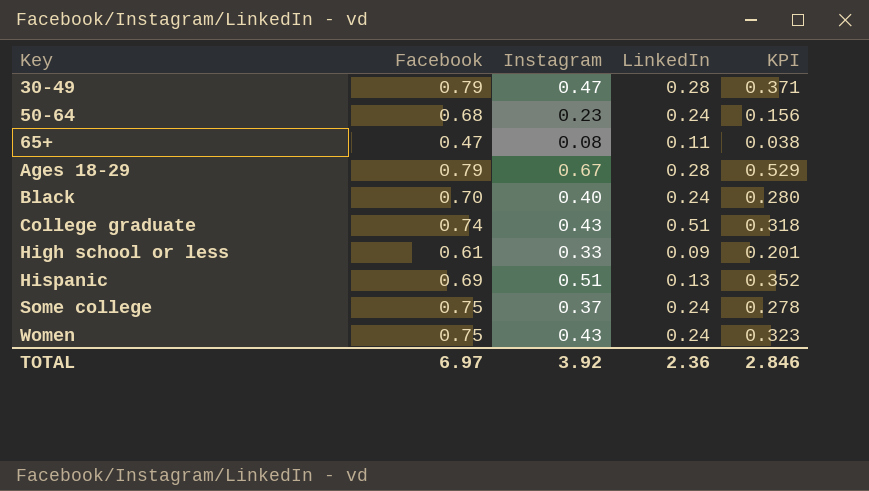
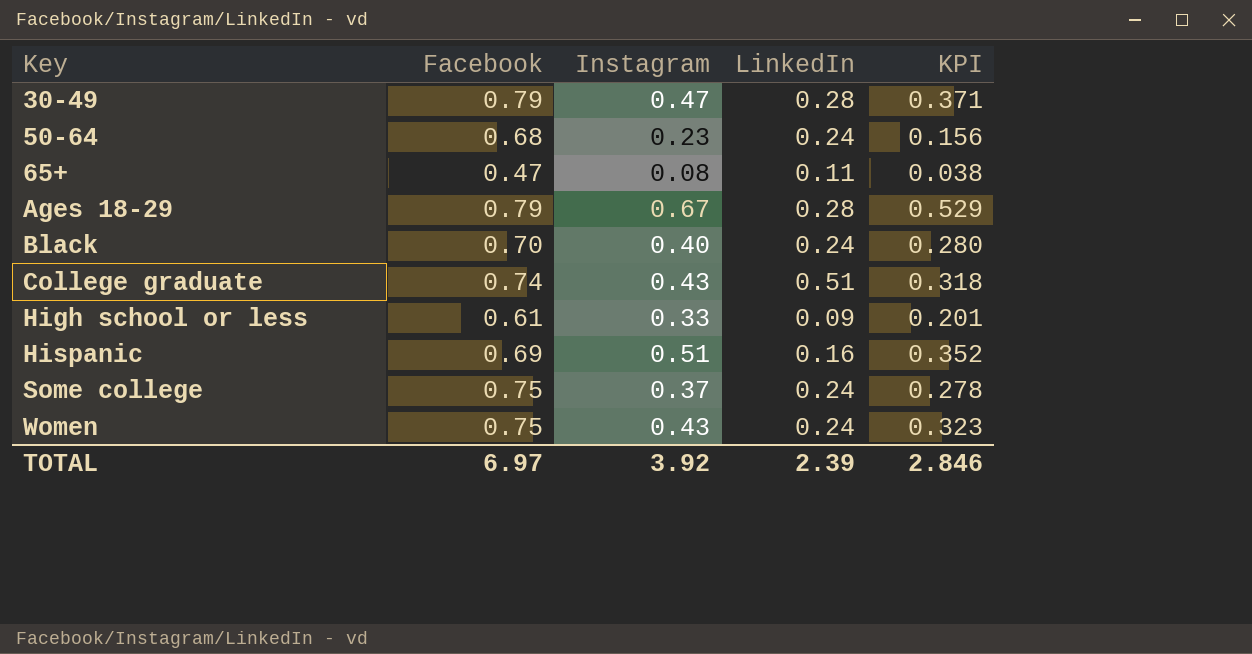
Hispanic | LinkedIn: 0.13 -> 0.16
TOTAL | LinkedIn: 2.36 -> 2.39

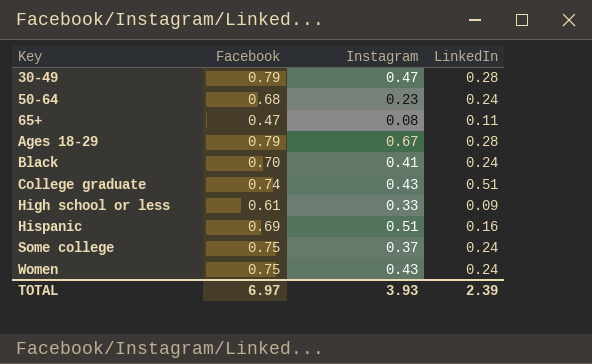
column KPI | formula: [Facebook] * [Instagram] -> none
Black | Instagram: 0.40 -> 0.41
TOTAL | Instagram: 3.92 -> 3.93

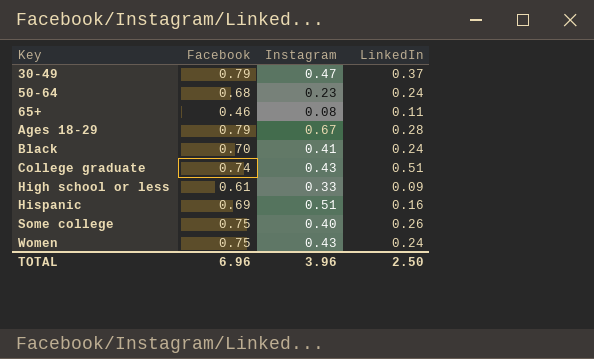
30-49 | LinkedIn: 0.28 -> 0.37
65+ | Facebook: 0.47 -> 0.46
Some college | Instagram: 0.37 -> 0.40
Some college | LinkedIn: 0.24 -> 0.26
TOTAL | Facebook: 6.97 -> 6.96
TOTAL | Instagram: 3.93 -> 3.96
TOTAL | LinkedIn: 2.39 -> 2.50

